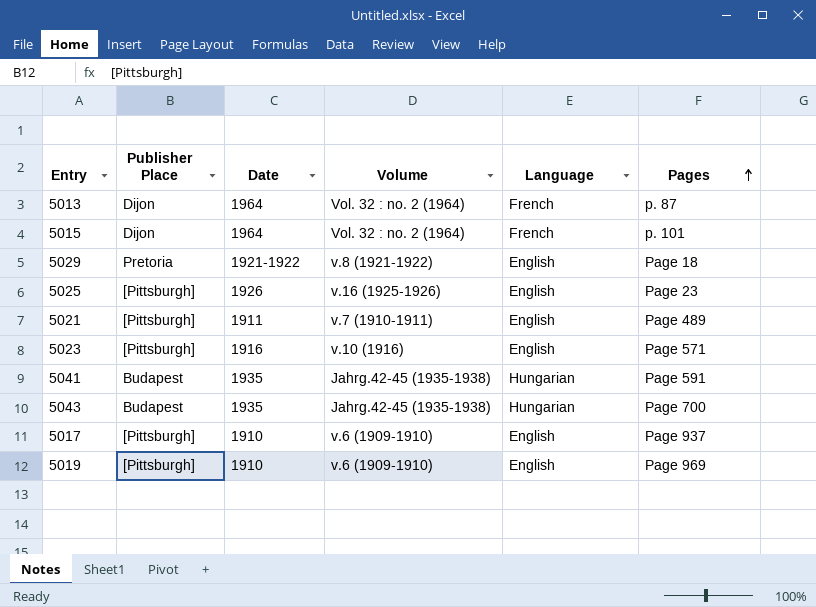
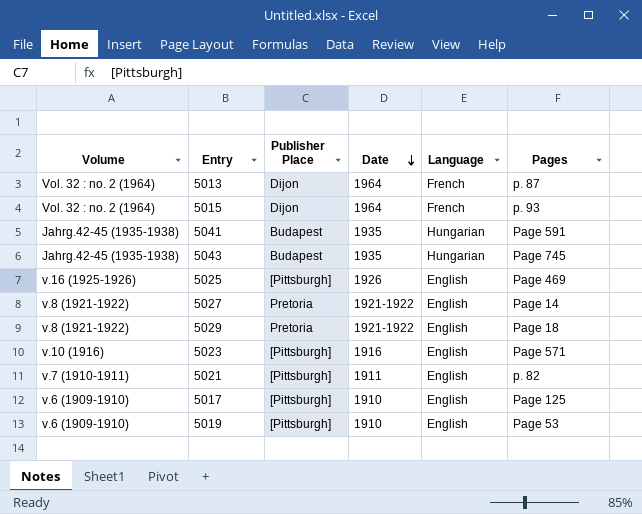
row order: Pages ascending -> Date descending
column Volume | position: 4 -> 1
5015 | Pages: p. 101 -> p. 93
5043 | Pages: Page 700 -> Page 745
5025 | Pages: Page 23 -> Page 469
row 5027: none -> v.8 (1921-1922) | Pretoria | 1921-1922 | English | Page 14
5021 | Pages: Page 489 -> p. 82
5017 | Pages: Page 937 -> Page 125
5019 | Pages: Page 969 -> Page 53

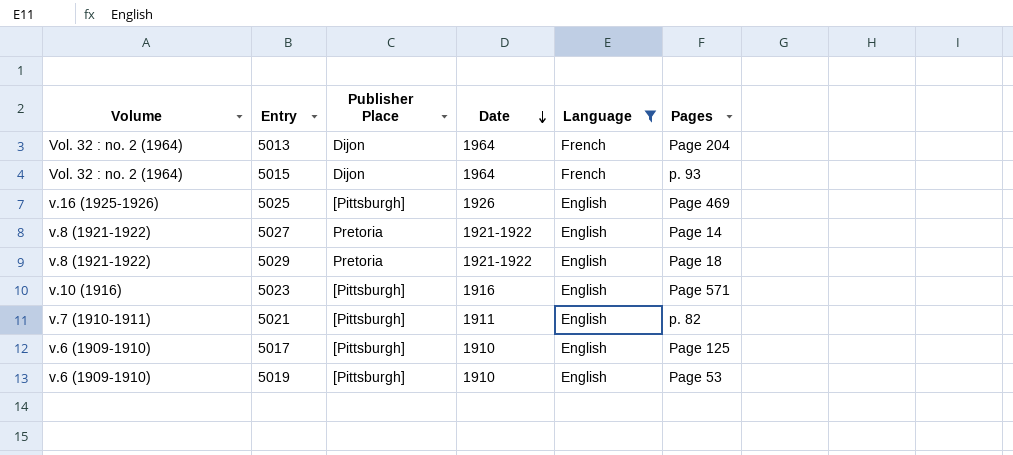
filter: none -> Language != Hungarian
5013 | Pages: p. 87 -> Page 204

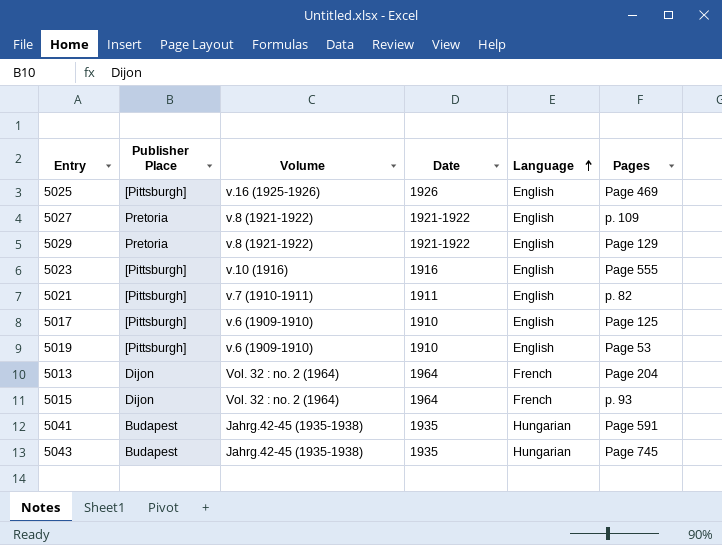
filter: Language != Hungarian -> none
row order: Date descending -> Language ascending
column Volume | position: 1 -> 3
5027 | Pages: Page 14 -> p. 109
5029 | Pages: Page 18 -> Page 129
5023 | Pages: Page 571 -> Page 555

